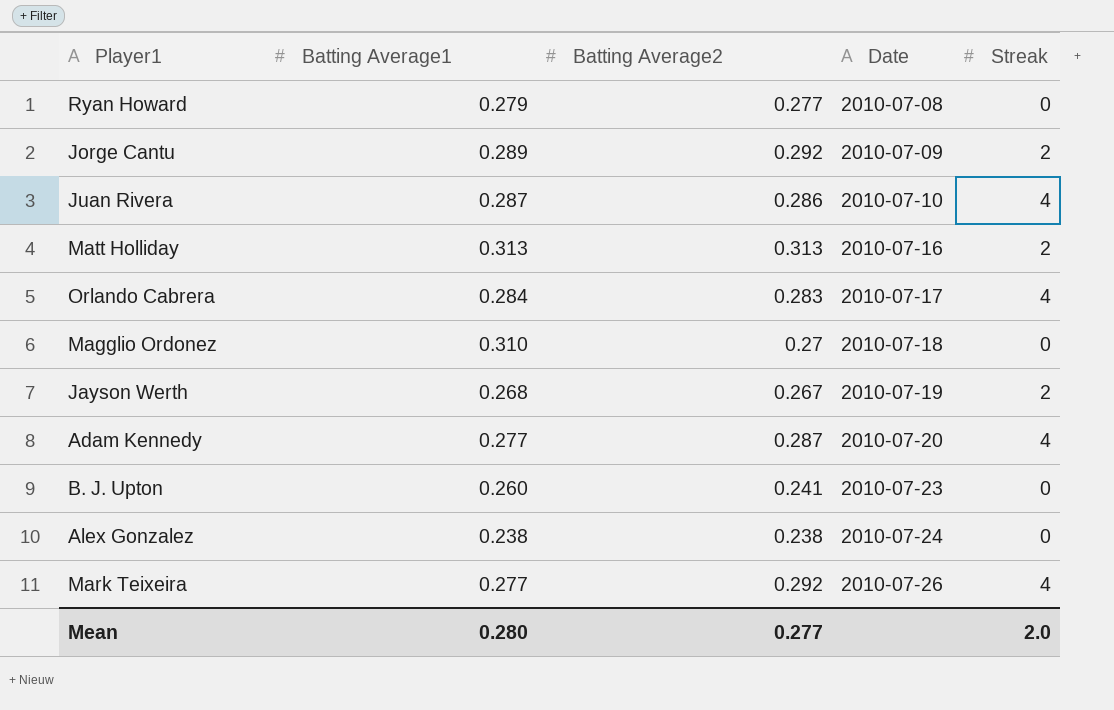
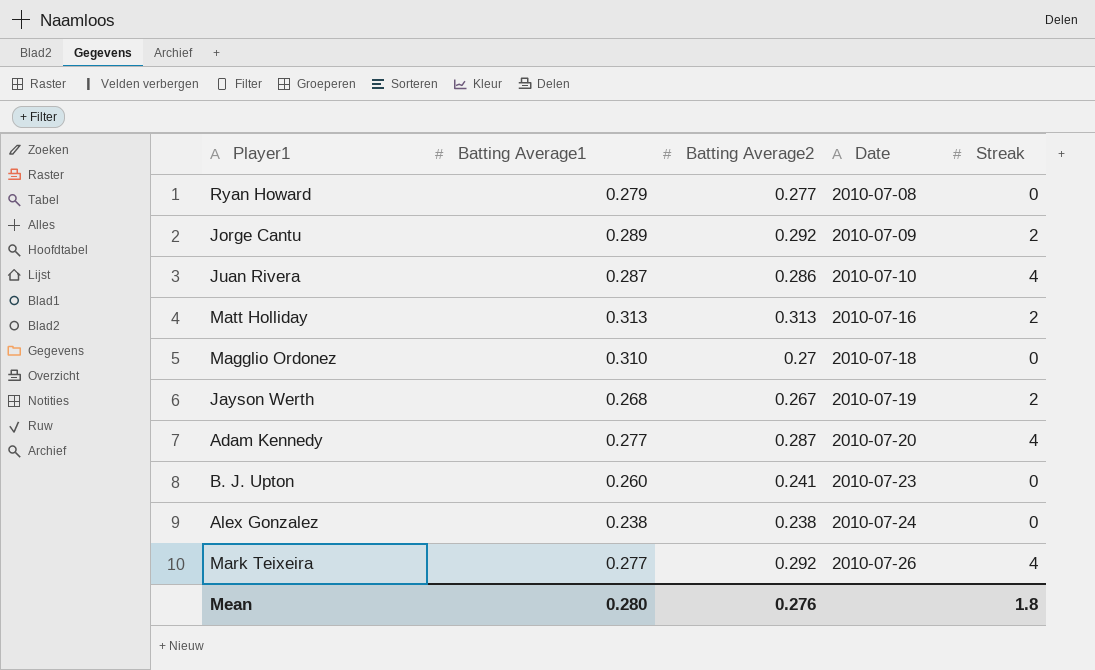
row Orlando Cabrera: 0.284 | 0.283 | 2010-07-17 | 4 -> none
Mean | Batting Average2: 0.277 -> 0.276
Mean | Streak: 2.0 -> 1.8

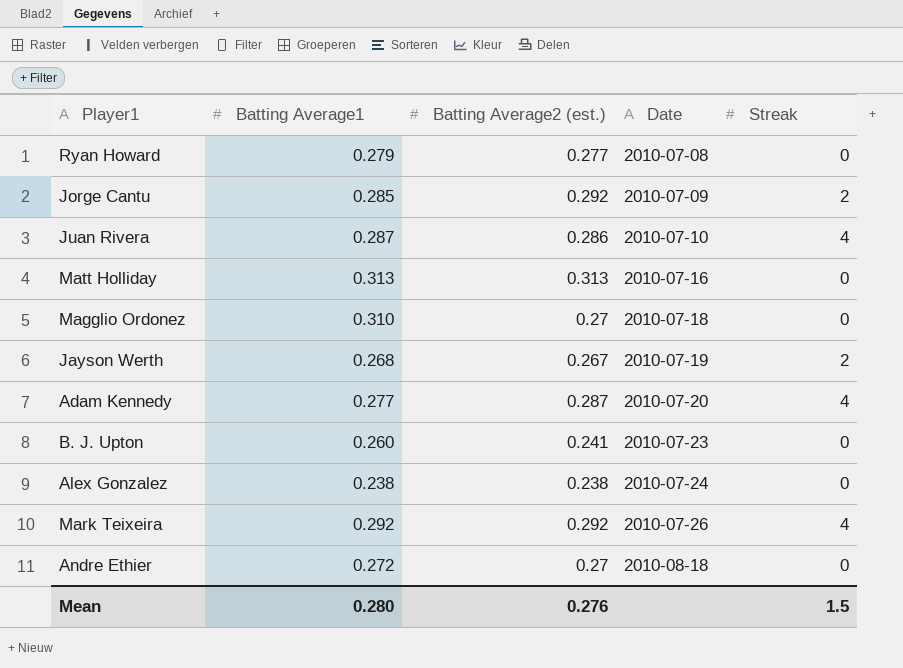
column name: Batting Average2 -> Batting Average2 (est.)
Jorge Cantu | Batting Average1: 0.289 -> 0.285
Matt Holliday | Streak: 2 -> 0
Mark Teixeira | Batting Average1: 0.277 -> 0.292
row Andre Ethier: none -> 0.272 | 0.27 | 2010-08-18 | 0
Mean | Streak: 1.8 -> 1.5

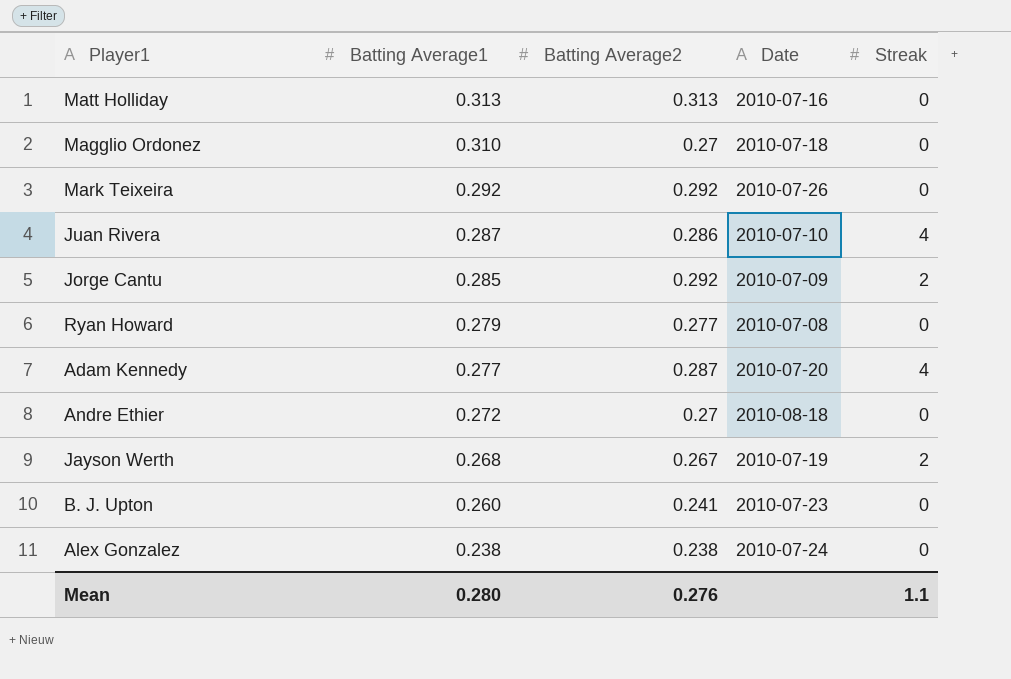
row order: Date ascending -> Batting Average1 descending
column name: Batting Average2 (est.) -> Batting Average2
Mark Teixeira | Streak: 4 -> 0
Mean | Streak: 1.5 -> 1.1

